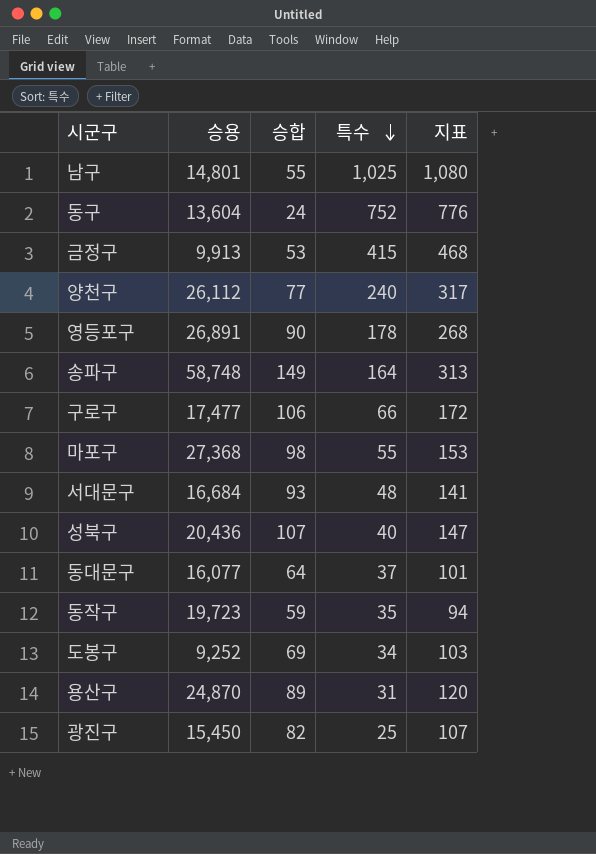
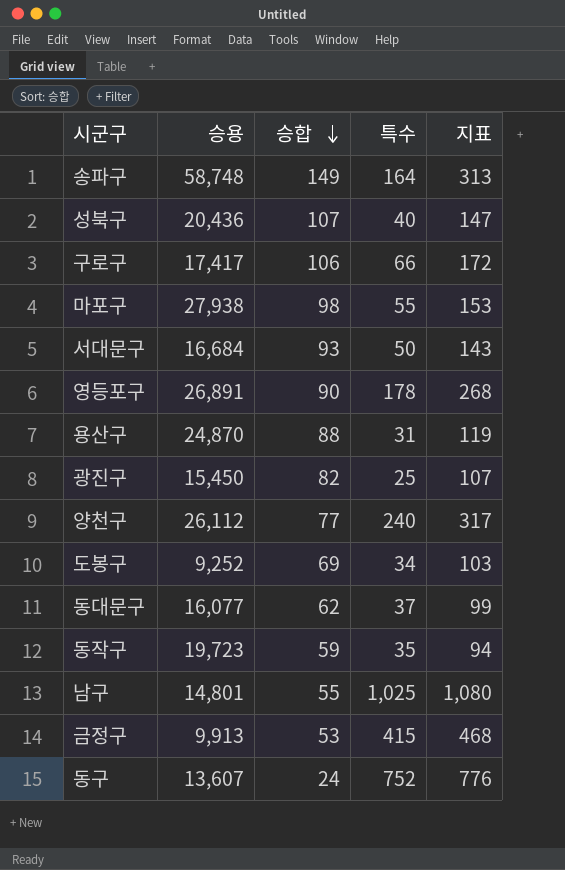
row order: 특수 descending -> 승합 descending
구로구 | 승용: 17,477 -> 17,417
마포구 | 승용: 27,368 -> 27,938
서대문구 | 특수: 48 -> 50
서대문구 | 지표: 141 -> 143
용산구 | 승합: 89 -> 88
용산구 | 지표: 120 -> 119
동대문구 | 승합: 64 -> 62
동대문구 | 지표: 101 -> 99
동구 | 승용: 13,604 -> 13,607

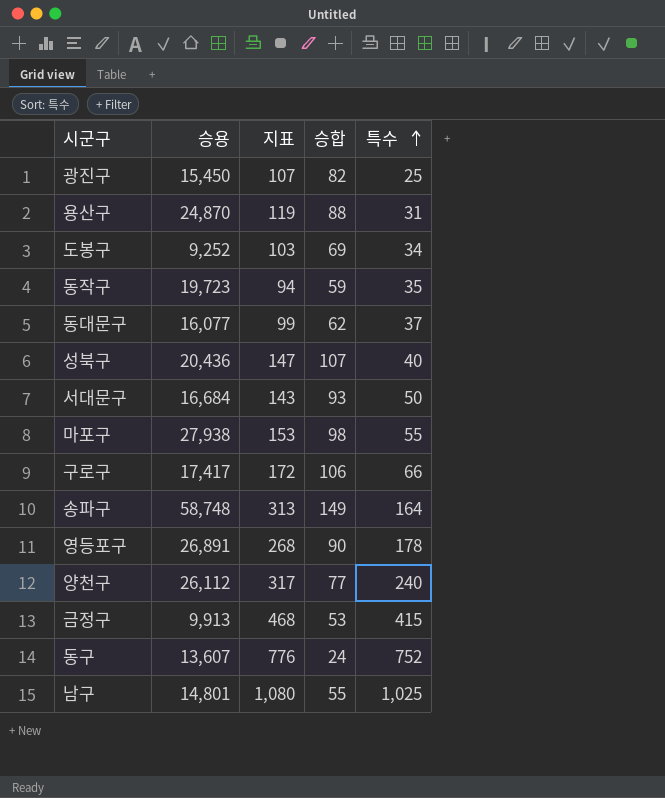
row order: 승합 descending -> 특수 ascending
column 지표 | position: 5 -> 3

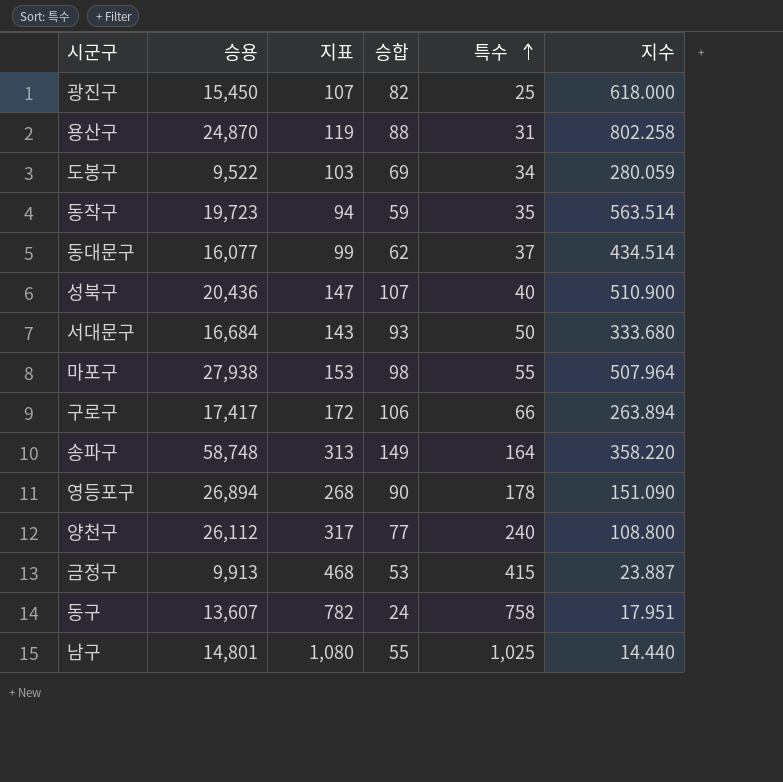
column 지수 | formula: none -> [승용] / [특수]
도봉구 | 승용: 9,252 -> 9,522
영등포구 | 승용: 26,891 -> 26,894
동구 | 지표: 776 -> 782
동구 | 특수: 752 -> 758

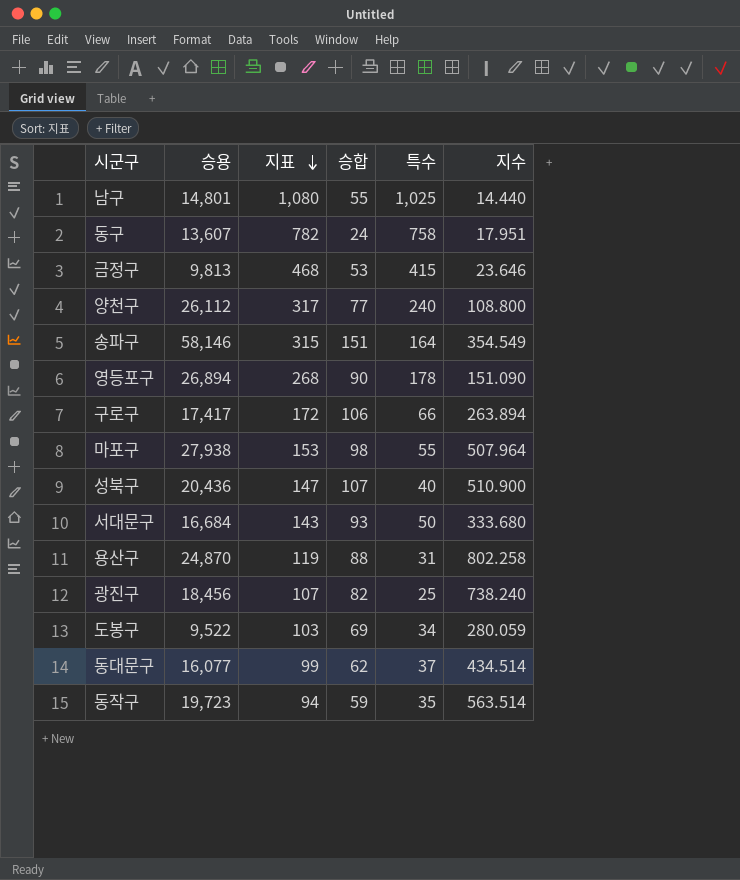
row order: 특수 ascending -> 지표 descending
금정구 | 승용: 9,913 -> 9,813
금정구 | 지수: 23.887 -> 23.646
송파구 | 승용: 58,748 -> 58,146
송파구 | 지표: 313 -> 315
송파구 | 승합: 149 -> 151
송파구 | 지수: 358.220 -> 354.549
광진구 | 승용: 15,450 -> 18,456
광진구 | 지수: 618.000 -> 738.240

